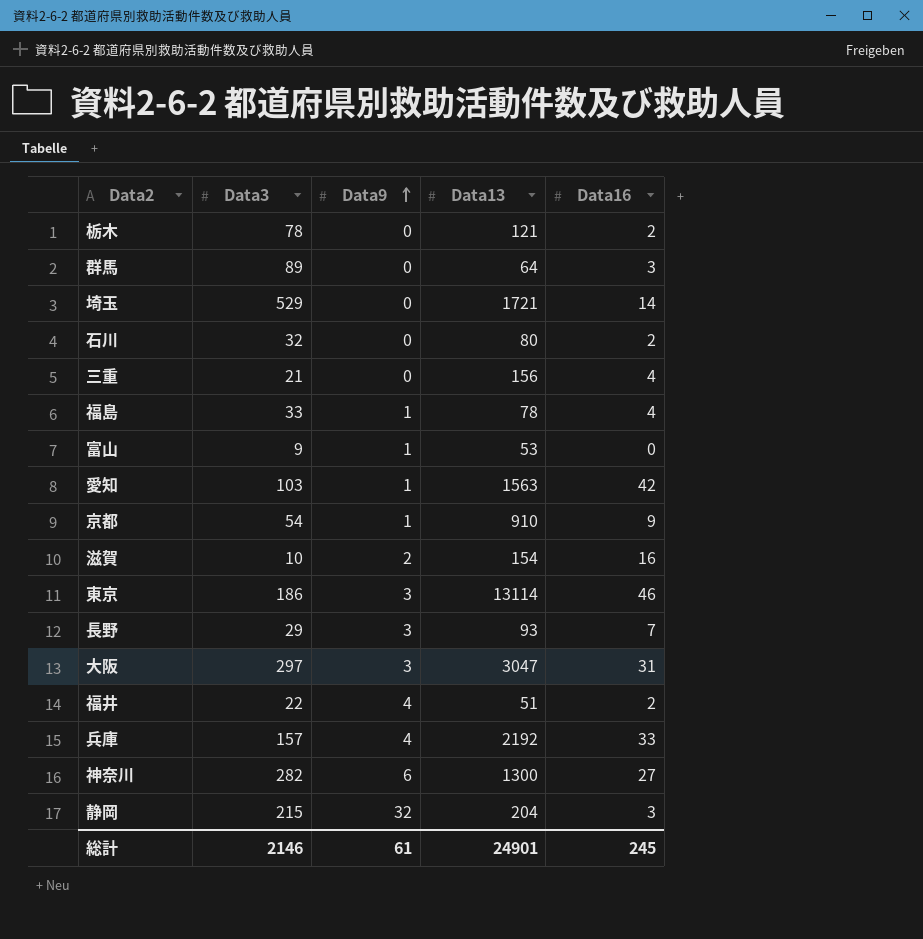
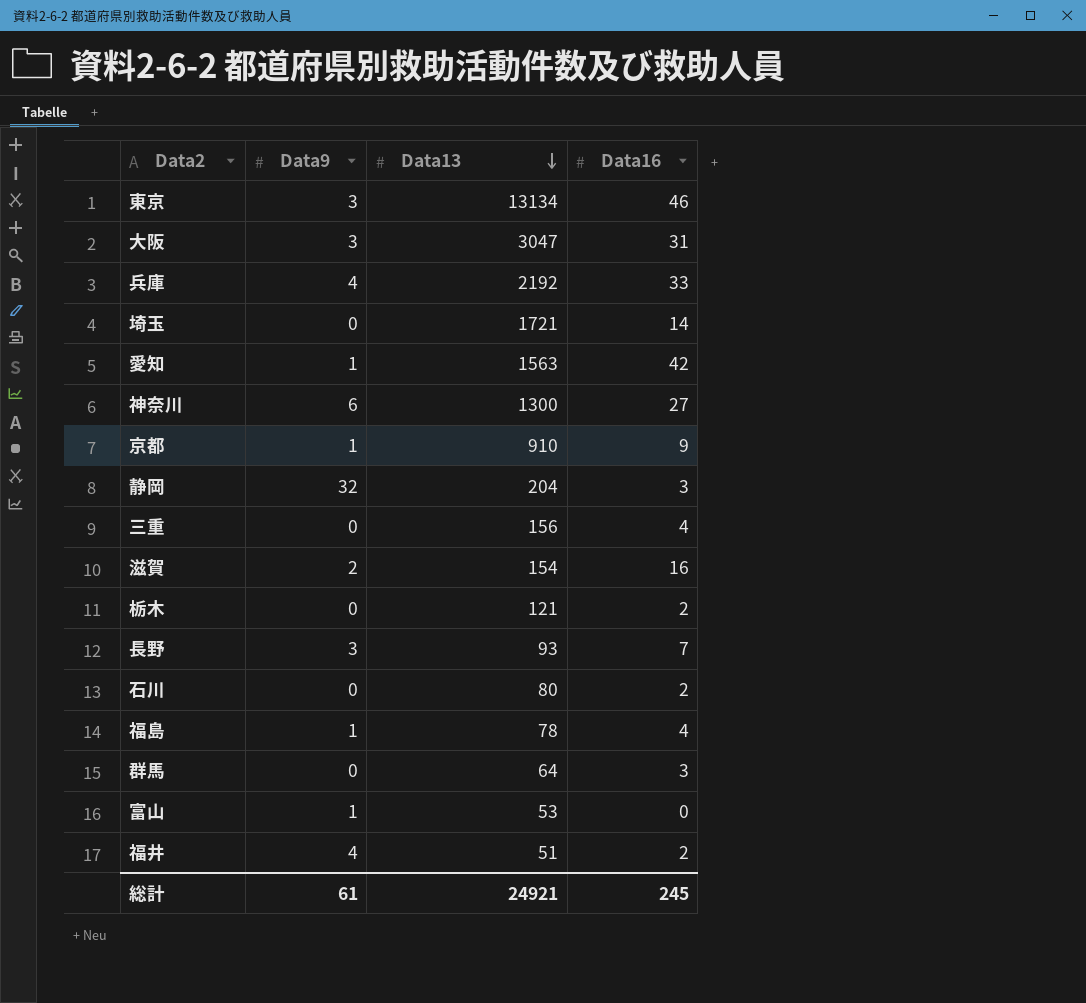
row order: Data9 ascending -> Data13 descending
column Data3 | position: 2 -> none
東京 | Data13: 13114 -> 13134
総計 | Data13: 24901 -> 24921

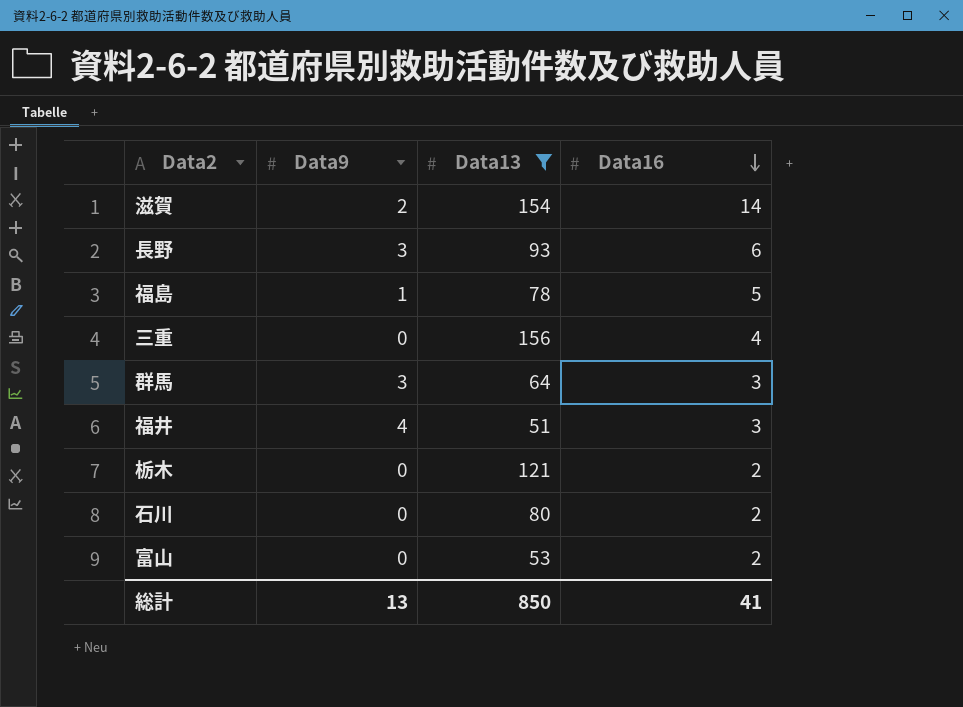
filter: none -> Data13 <= 156
row order: Data13 descending -> Data16 descending
滋賀 | Data16: 16 -> 14
長野 | Data16: 7 -> 6
福島 | Data16: 4 -> 5
群馬 | Data9: 0 -> 3
福井 | Data16: 2 -> 3
富山 | Data9: 1 -> 0
富山 | Data16: 0 -> 2
総計 | Data9: 61 -> 13
総計 | Data13: 24921 -> 850
総計 | Data16: 245 -> 41

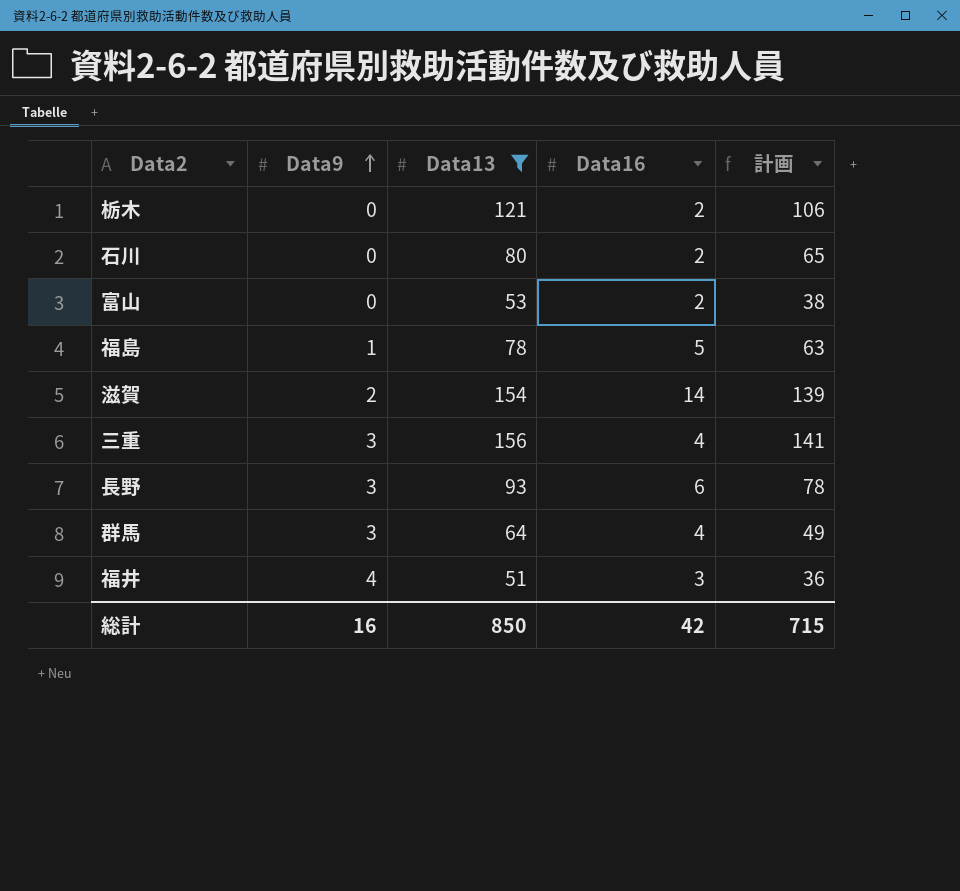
row order: Data16 descending -> Data9 ascending
column 計画 | formula: none -> [Data13] - 15
三重 | Data9: 0 -> 3
群馬 | Data16: 3 -> 4
総計 | Data9: 13 -> 16
総計 | Data16: 41 -> 42

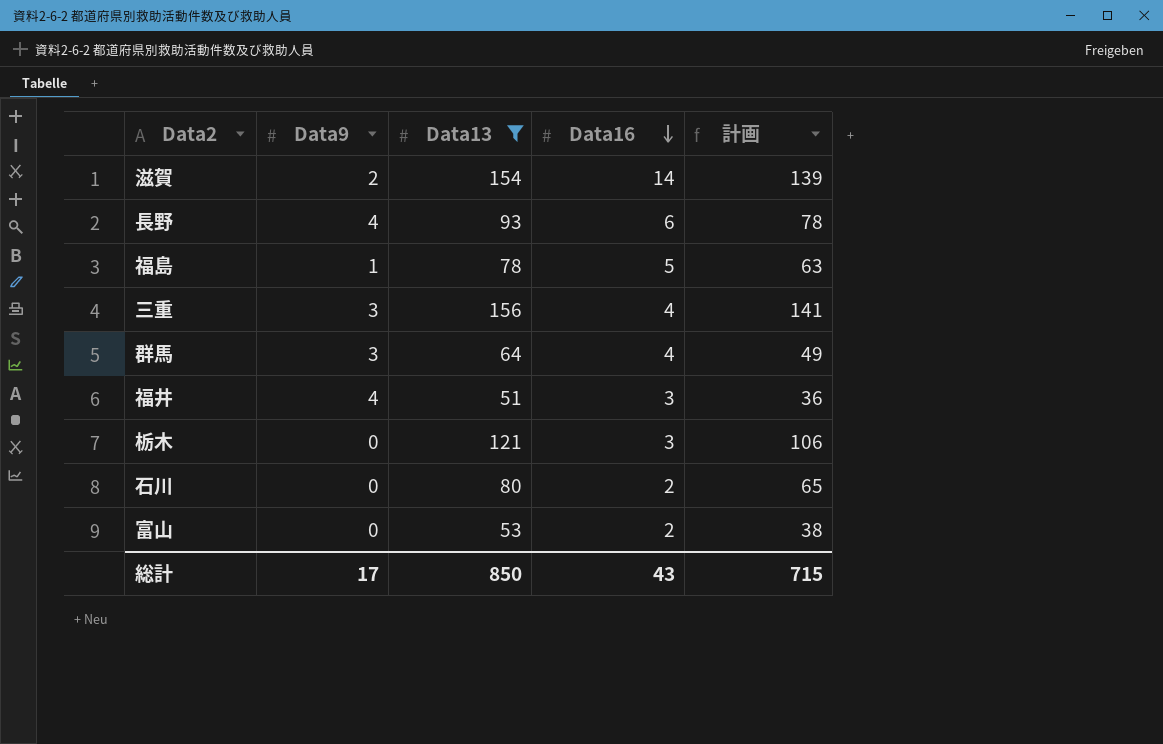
row order: Data9 ascending -> Data16 descending
長野 | Data9: 3 -> 4
栃木 | Data16: 2 -> 3
総計 | Data9: 16 -> 17
総計 | Data16: 42 -> 43

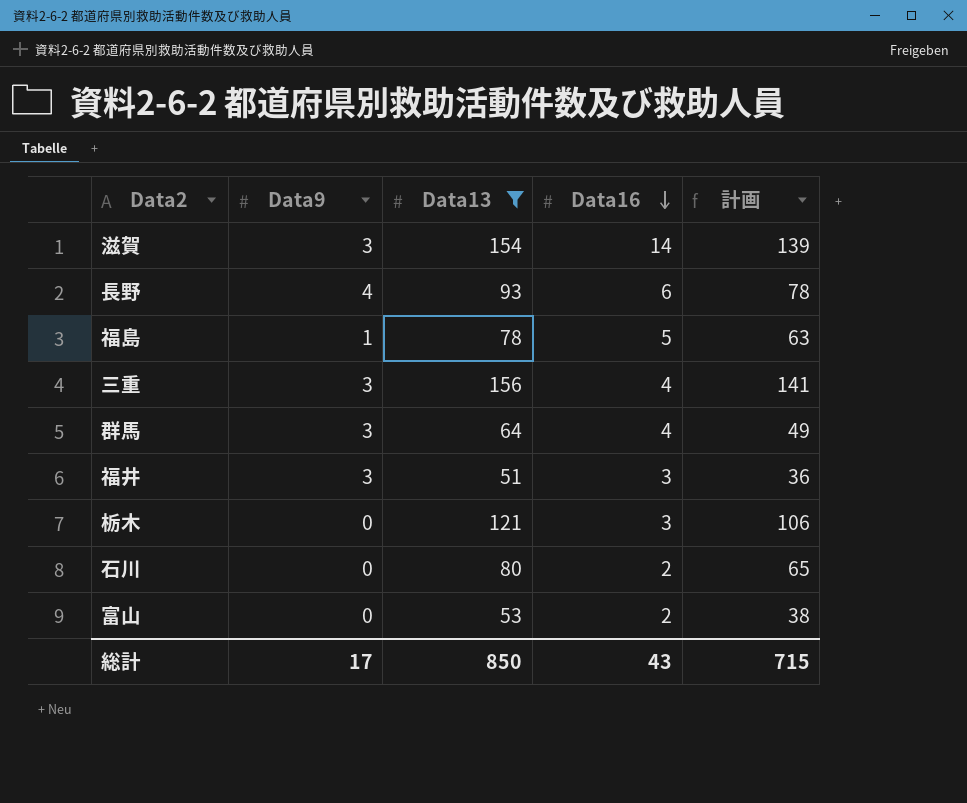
滋賀 | Data9: 2 -> 3
福井 | Data9: 4 -> 3

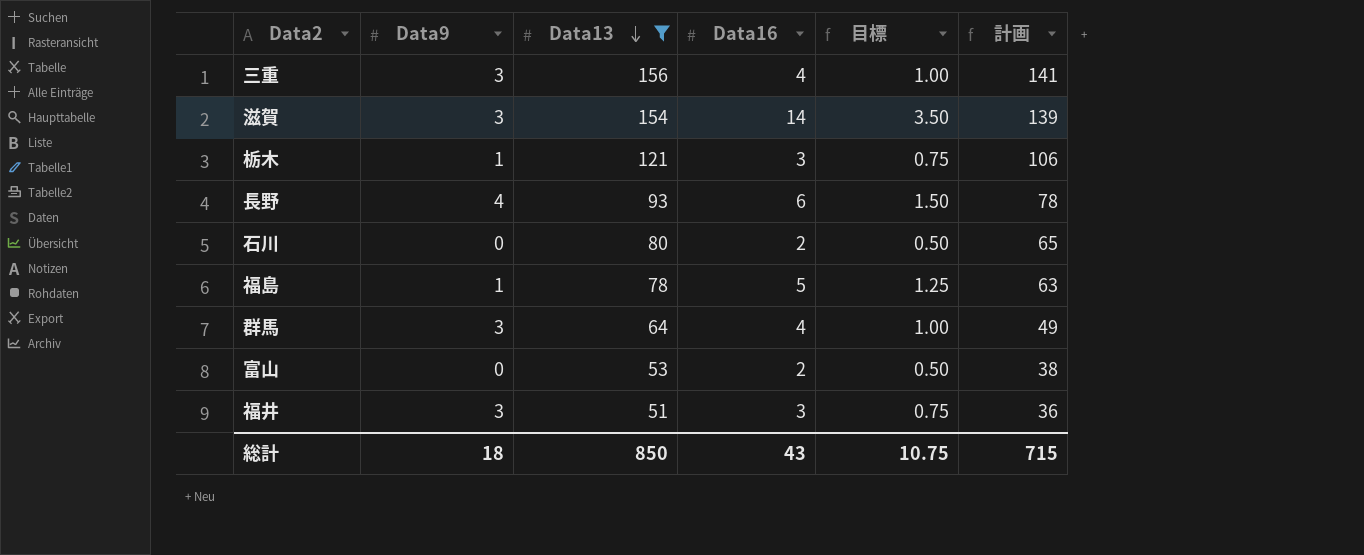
row order: Data16 descending -> Data13 descending
column 目標 | formula: none -> [Data16] * 0.25
栃木 | Data9: 0 -> 1
総計 | Data9: 17 -> 18

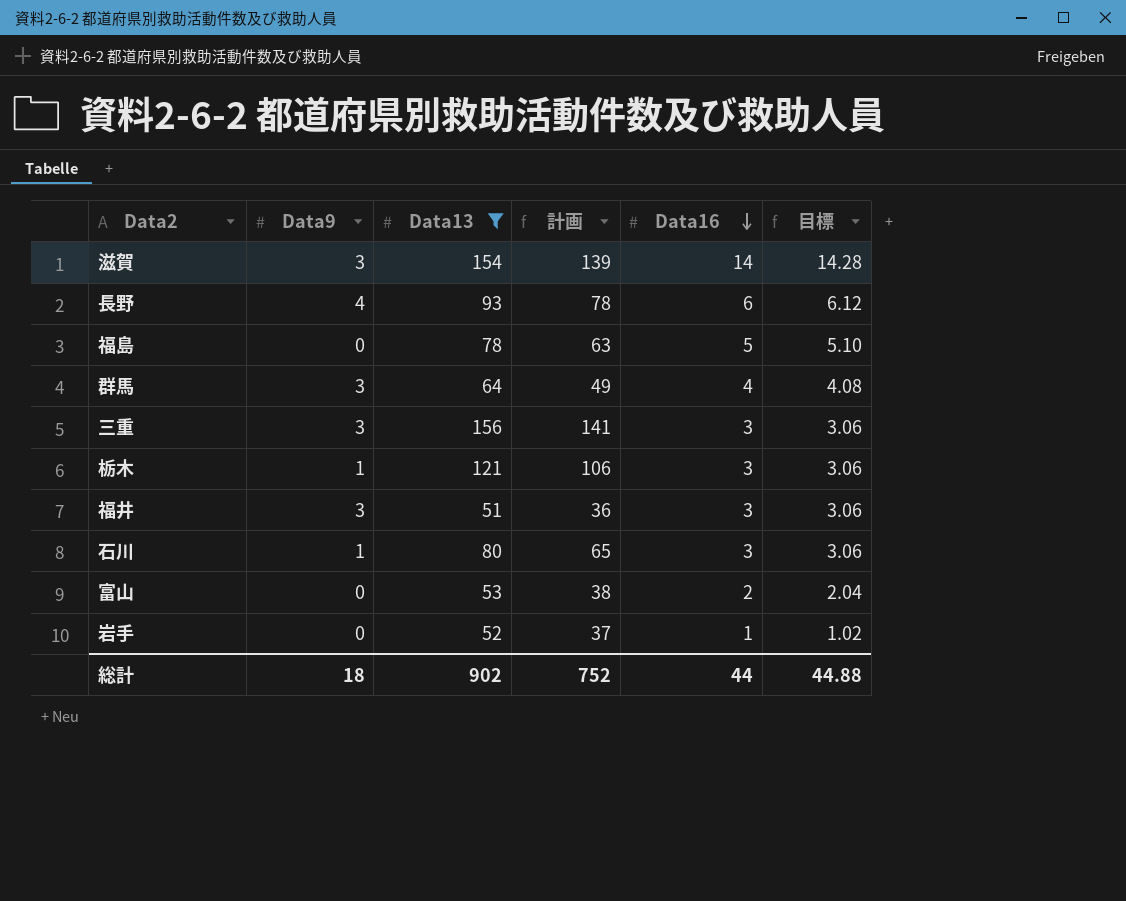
row order: Data13 descending -> Data16 descending
column 計画 | position: 6 -> 4
column 目標 | formula: [Data16] * 0.25 -> [Data16] * 1.02
福島 | Data9: 1 -> 0
三重 | Data16: 4 -> 3
石川 | Data9: 0 -> 1
石川 | Data16: 2 -> 3
row 岩手: none -> 0 | 52 | 37 | 1 | 1.02
総計 | Data13: 850 -> 902
総計 | 計画: 715 -> 752
総計 | Data16: 43 -> 44
総計 | 目標: 10.75 -> 44.88

